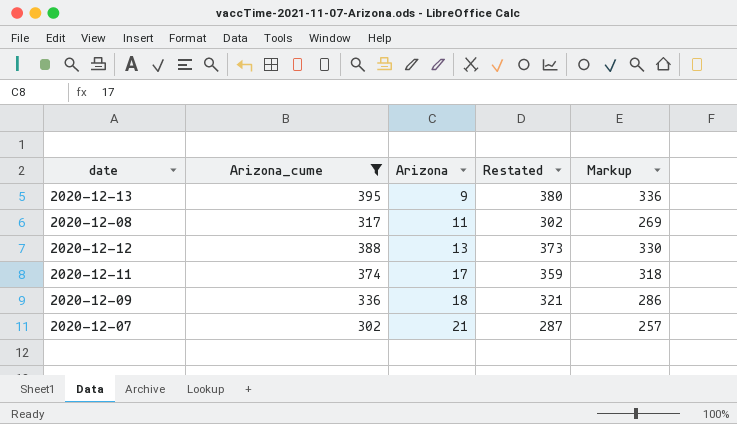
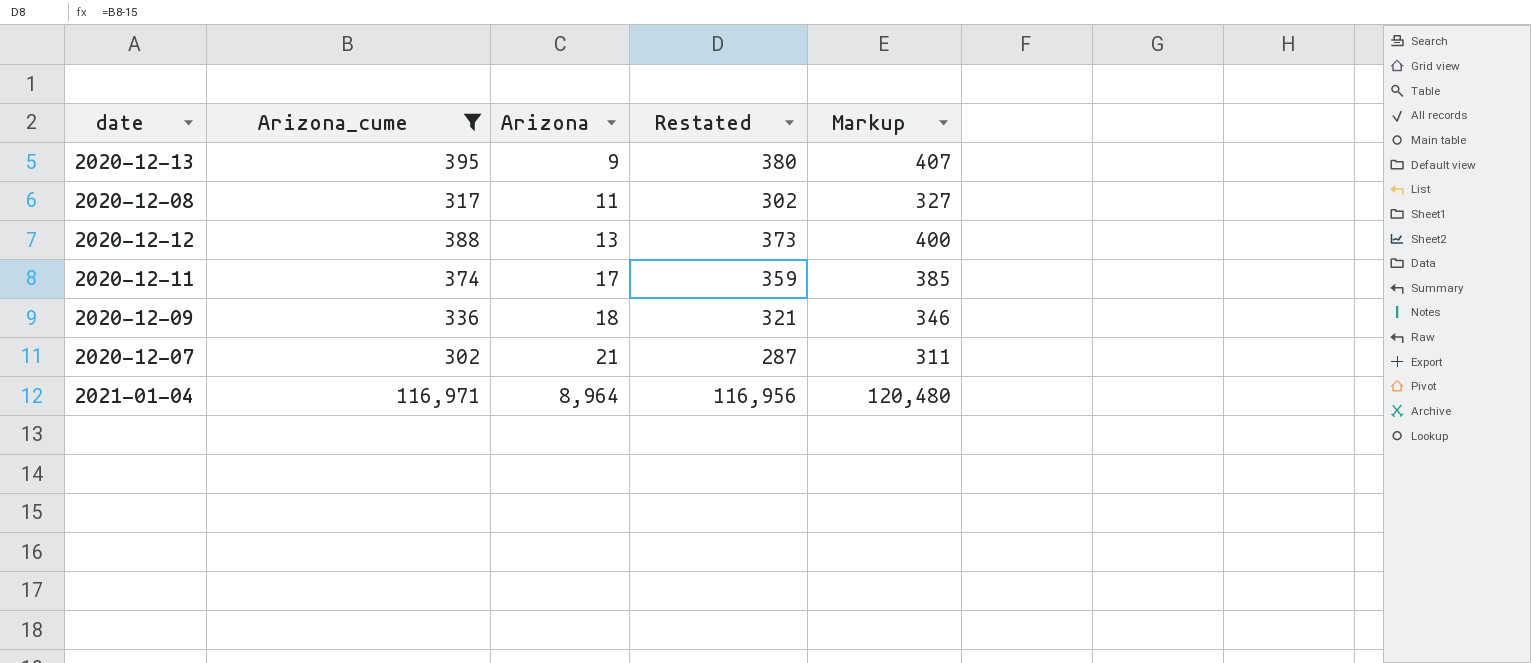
column Markup | formula: [Arizona_cume] * 0.85 -> [Arizona_cume] * 1.03
row 2021-01-04: none -> 116,971 | 8,964 | 116,956 | 120,480

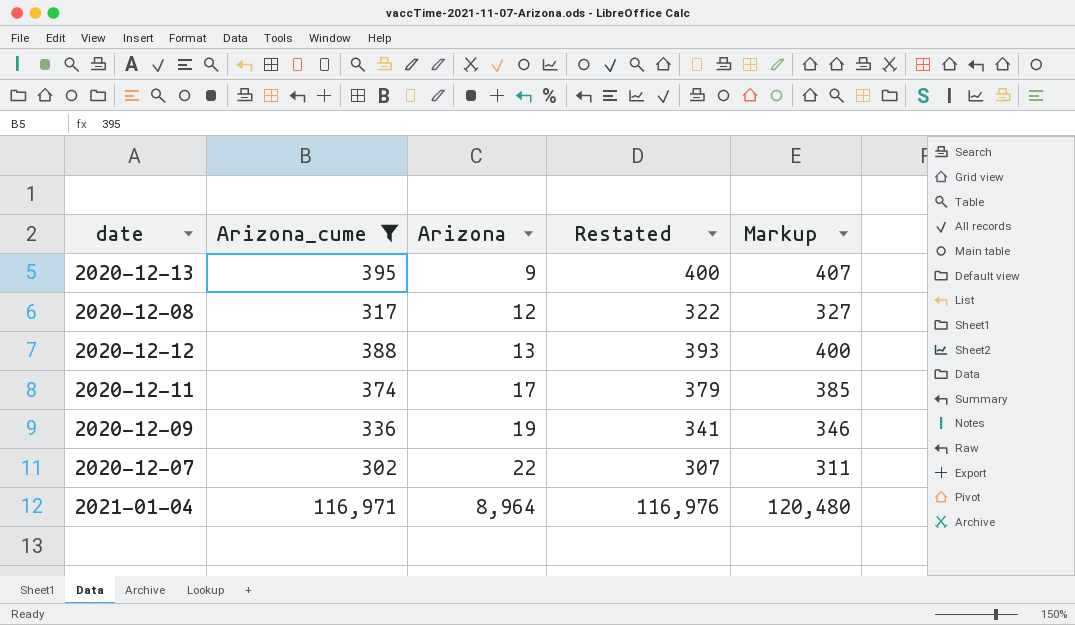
column Restated | formula: [Arizona_cume] - 15 -> [Arizona_cume] + 5
2020-12-08 | Arizona: 11 -> 12
2020-12-09 | Arizona: 18 -> 19
2020-12-07 | Arizona: 21 -> 22

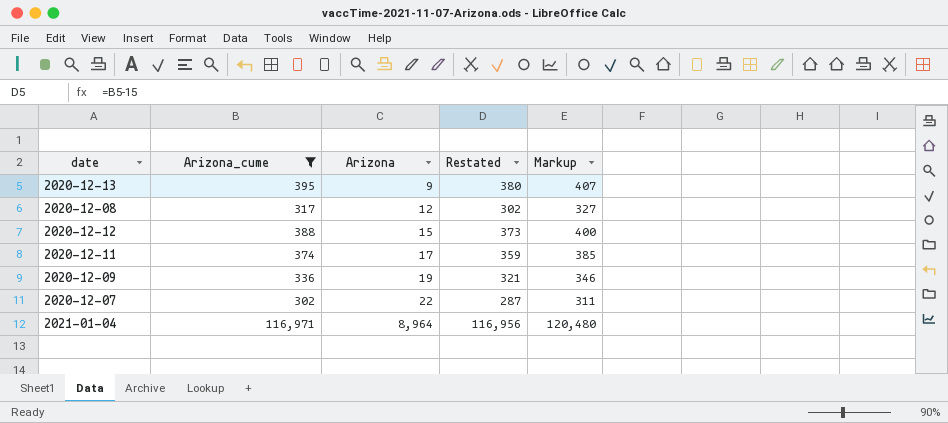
column Restated | formula: [Arizona_cume] + 5 -> [Arizona_cume] - 15
2020-12-12 | Arizona: 13 -> 15

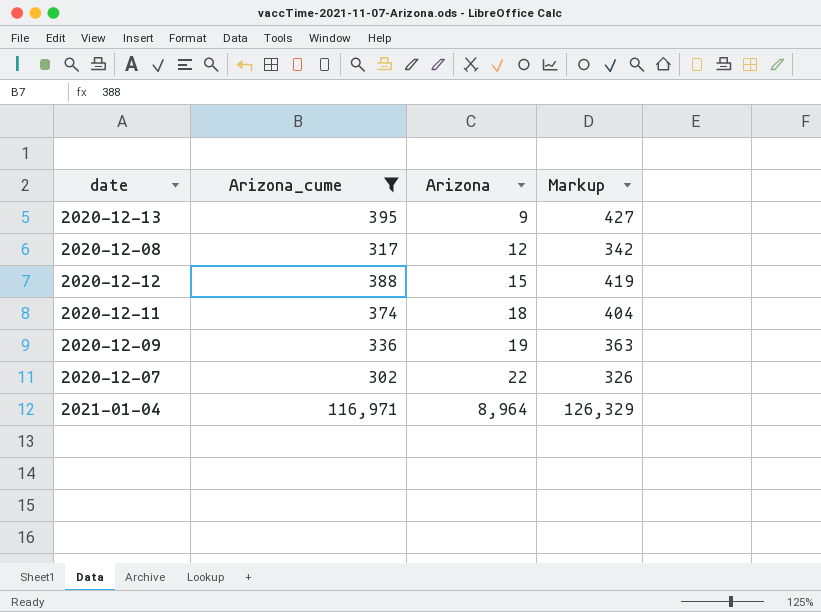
column Restated | formula: [Arizona_cume] - 15 -> none
column Markup | formula: [Arizona_cume] * 1.03 -> [Arizona_cume] * 1.08
2020-12-11 | Arizona: 17 -> 18

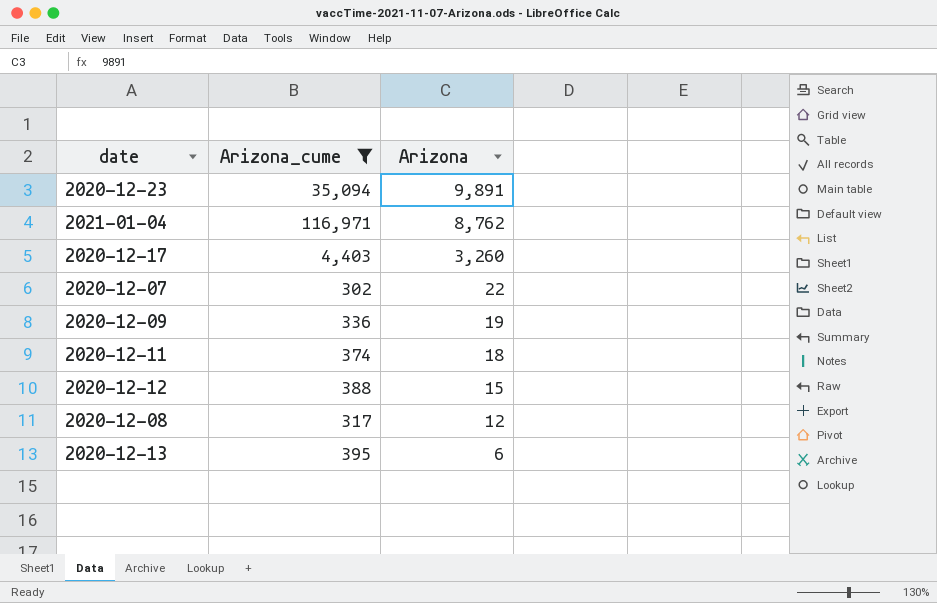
row order: Arizona ascending -> Arizona descending
column Markup | formula: [Arizona_cume] * 1.08 -> none
row 2020-12-23: none -> 35,094 | 9,891
2021-01-04 | Arizona: 8,964 -> 8,762
row 2020-12-17: none -> 4,403 | 3,260
2020-12-13 | Arizona: 9 -> 6

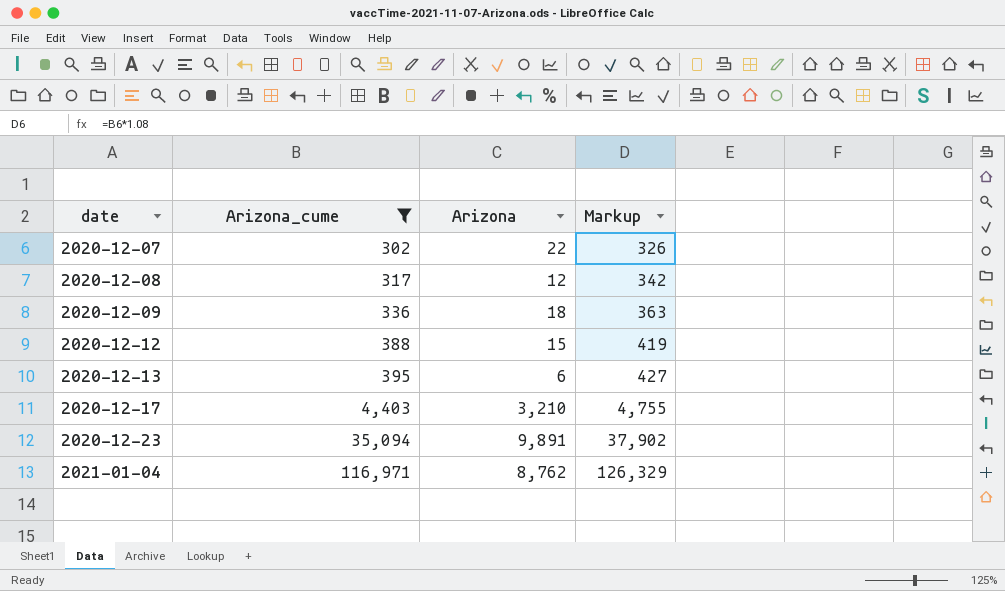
row order: Arizona descending -> date ascending
column Markup | formula: none -> [Arizona_cume] * 1.08
row 2020-12-11: 374 | 18 -> none
2020-12-09 | Arizona: 19 -> 18
2020-12-17 | Arizona: 3,260 -> 3,210

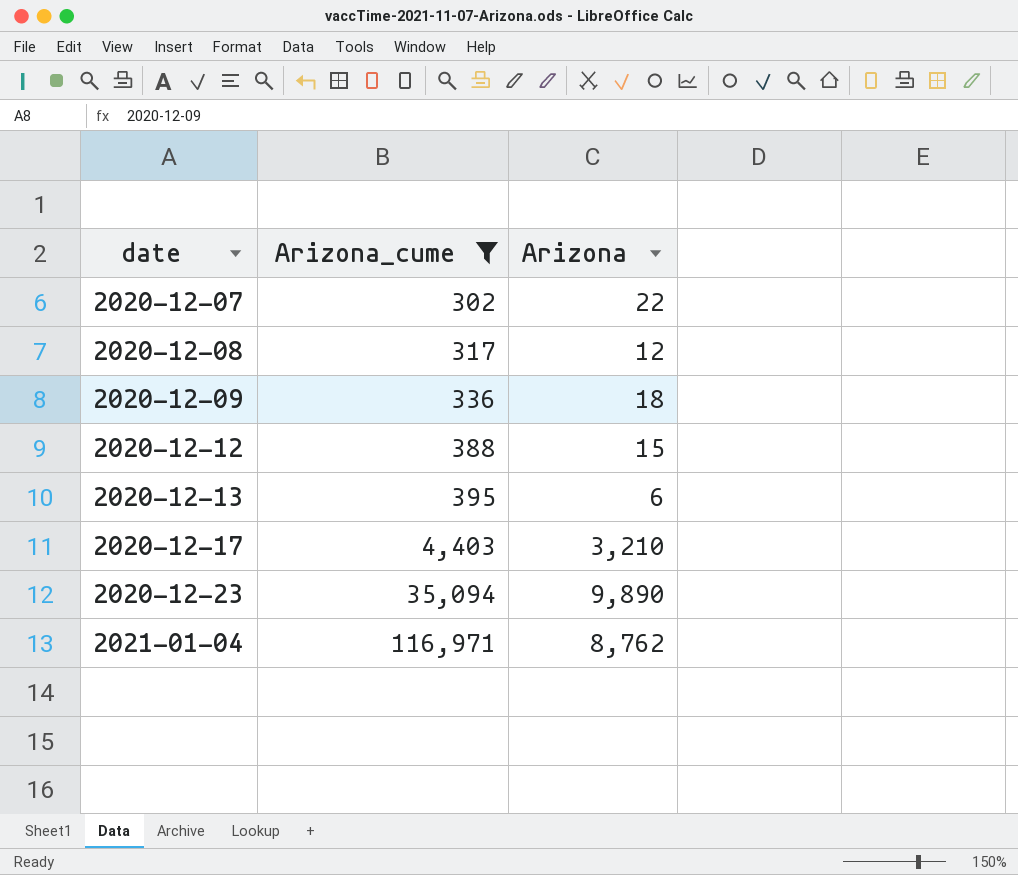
column Markup | formula: [Arizona_cume] * 1.08 -> none
2020-12-23 | Arizona: 9,891 -> 9,890

